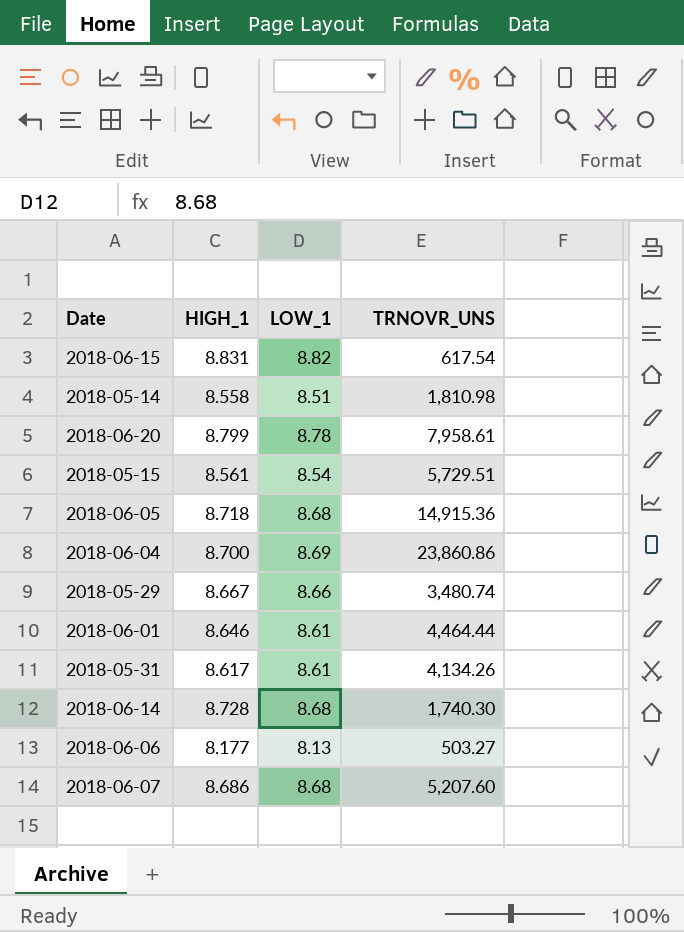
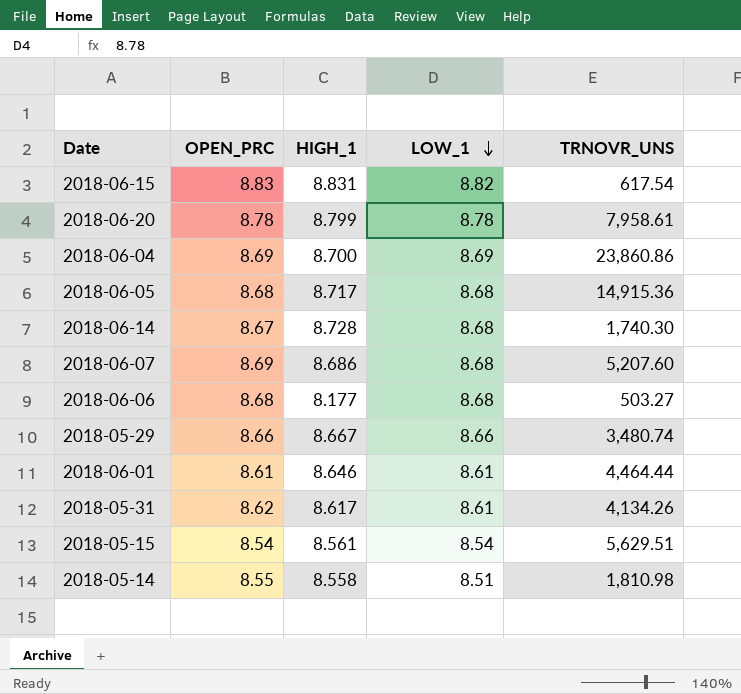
row order: none -> LOW_1 descending
column OPEN_PRC | position: none -> 2
2018-06-05 | HIGH_1: 8.718 -> 8.717
2018-06-06 | LOW_1: 8.13 -> 8.68
2018-05-15 | TRNOVR_UNS: 5,729.51 -> 5,629.51

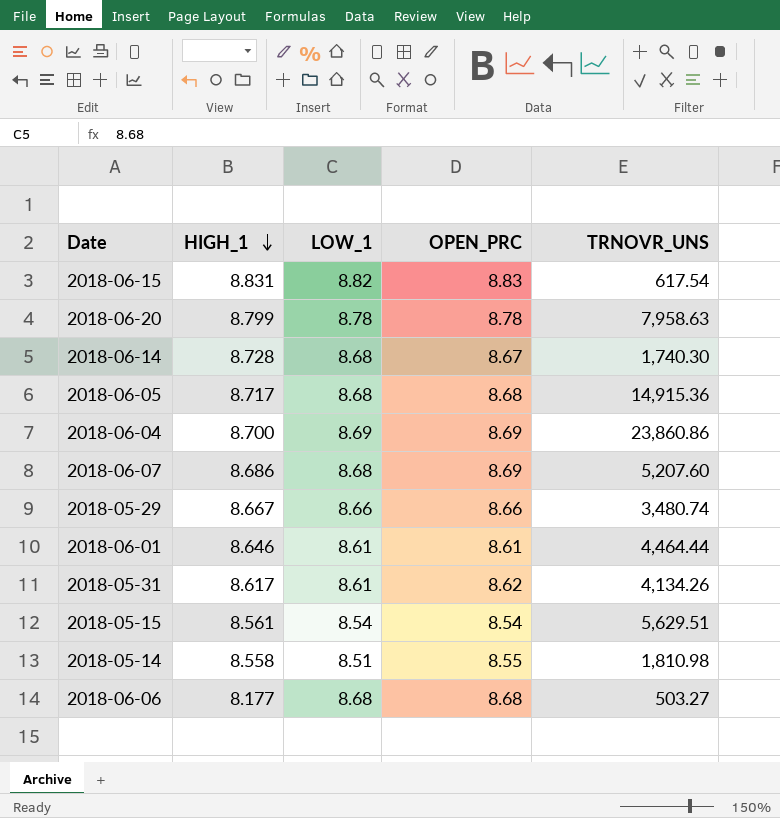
row order: LOW_1 descending -> HIGH_1 descending
column OPEN_PRC | position: 2 -> 4
2018-06-20 | TRNOVR_UNS: 7,958.61 -> 7,958.63

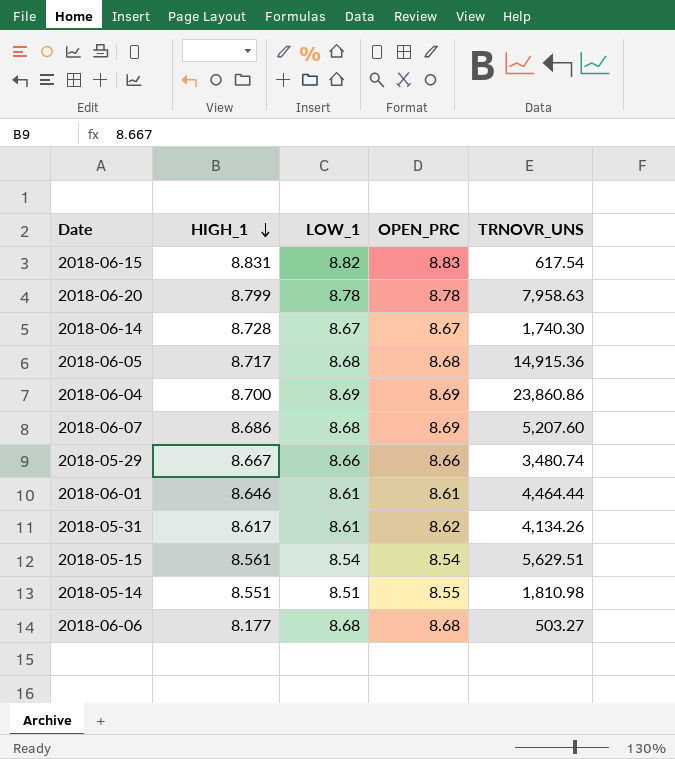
2018-06-14 | LOW_1: 8.68 -> 8.67
2018-05-14 | HIGH_1: 8.558 -> 8.551

